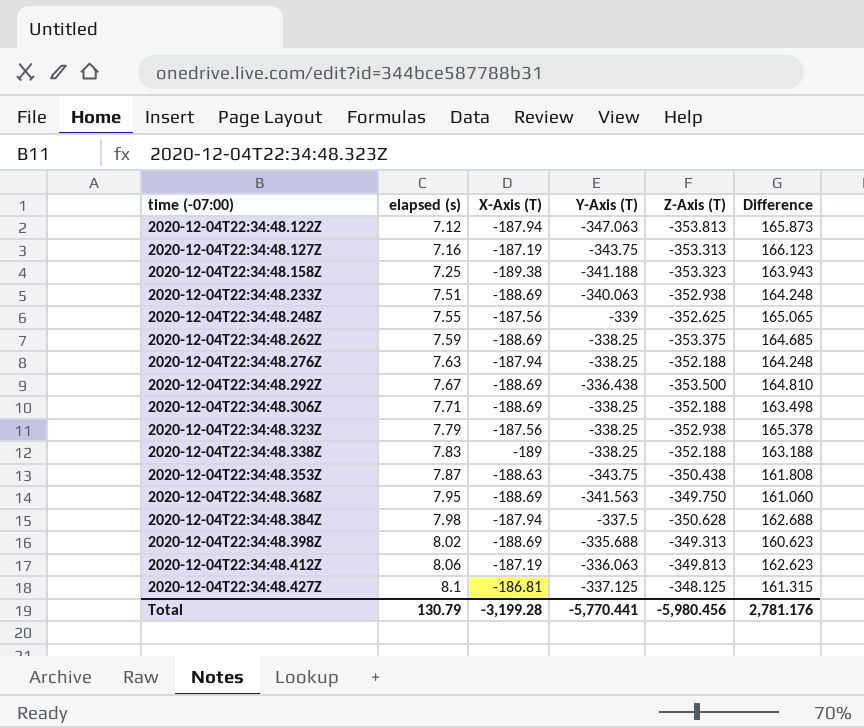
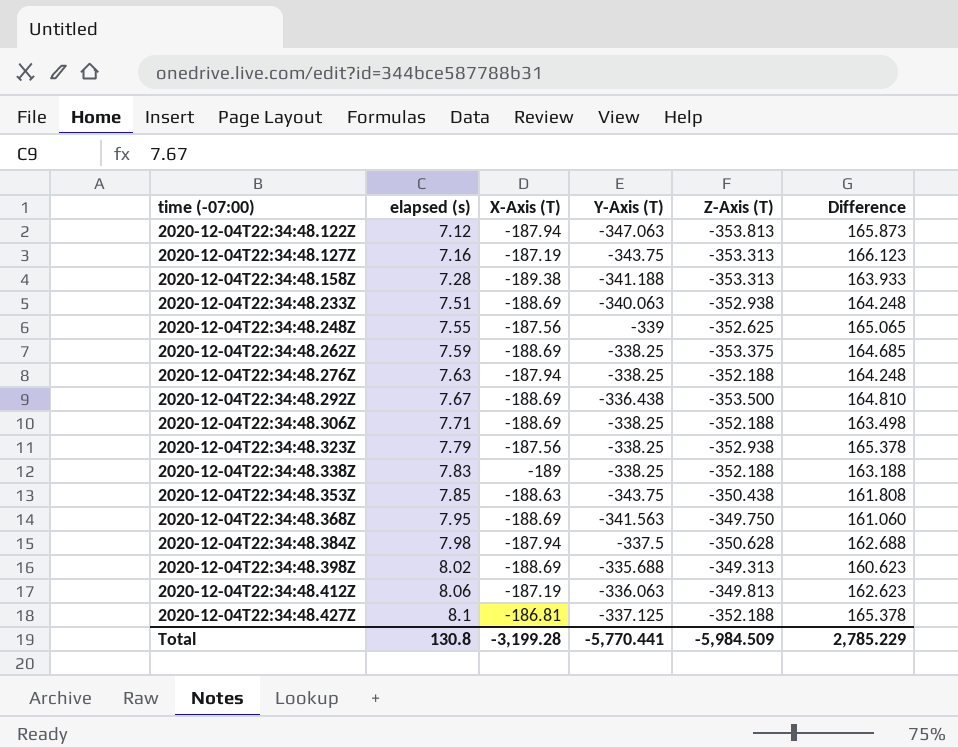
2020-12-04T22:34:48.158Z | elapsed (s): 7.25 -> 7.28
2020-12-04T22:34:48.158Z | Z-Axis (T): -353.323 -> -353.313
2020-12-04T22:34:48.158Z | Difference: 163.943 -> 163.933
2020-12-04T22:34:48.353Z | elapsed (s): 7.87 -> 7.85
2020-12-04T22:34:48.427Z | Z-Axis (T): -348.125 -> -352.188
2020-12-04T22:34:48.427Z | Difference: 161.315 -> 165.378
Total | elapsed (s): 130.79 -> 130.8
Total | Z-Axis (T): -5,980.456 -> -5,984.509
Total | Difference: 2,781.176 -> 2,785.229

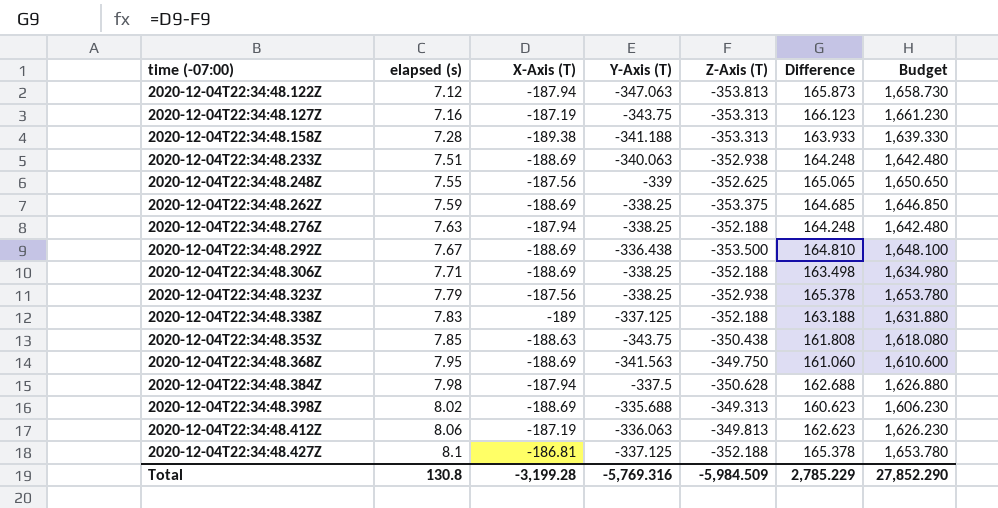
column Budget | formula: none -> [Difference] * 10
2020-12-04T22:34:48.338Z | Y-Axis (T): -338.25 -> -337.125
Total | Y-Axis (T): -5,770.441 -> -5,769.316

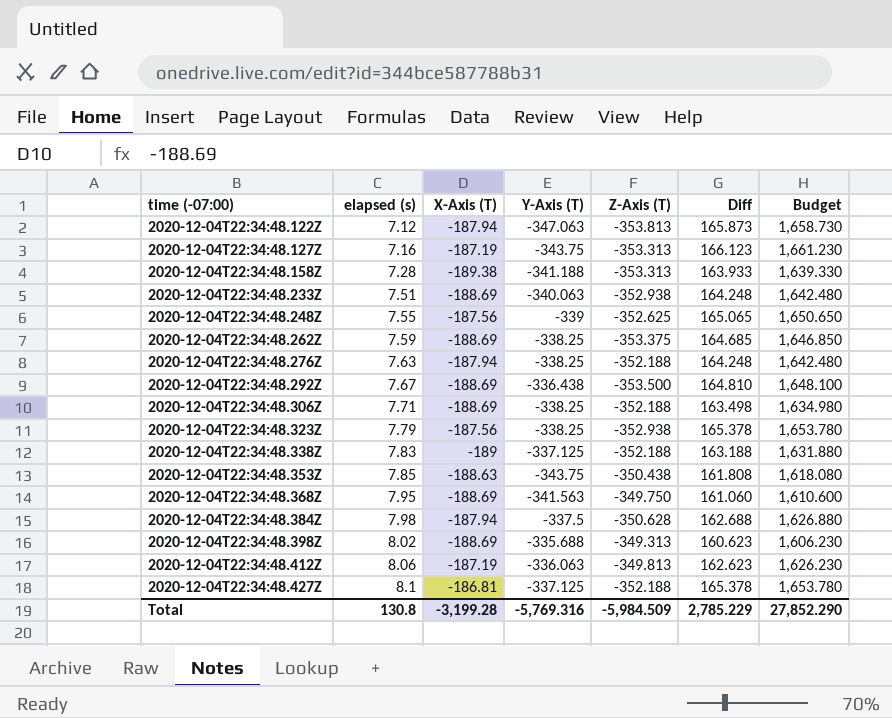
column name: Difference -> Diff

